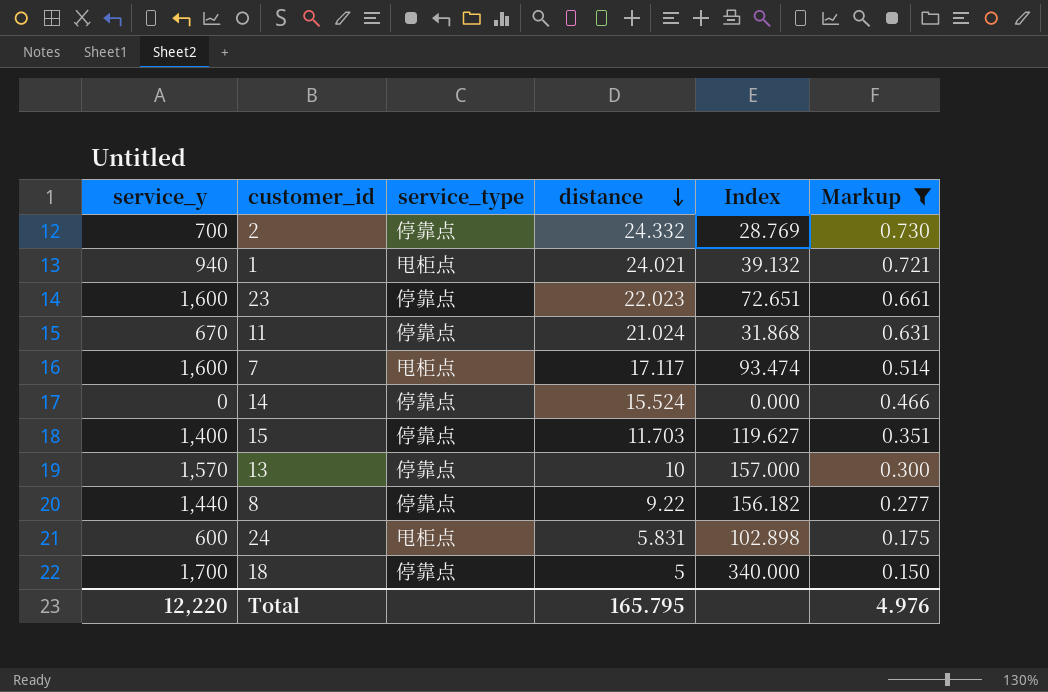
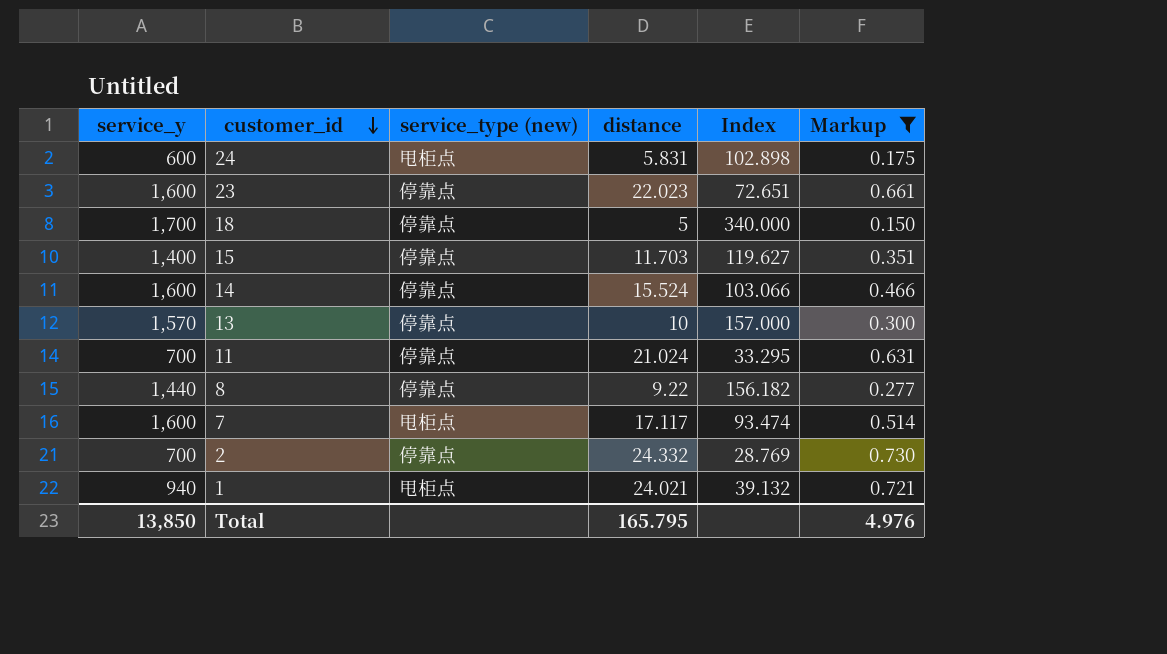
row order: distance descending -> customer_id descending
column name: service_type -> service_type (new)
14 | service_y: 0 -> 1,600
14 | Index: 0.000 -> 103.066
11 | service_y: 670 -> 700
11 | Index: 31.868 -> 33.295
Total | service_y: 12,220 -> 13,850

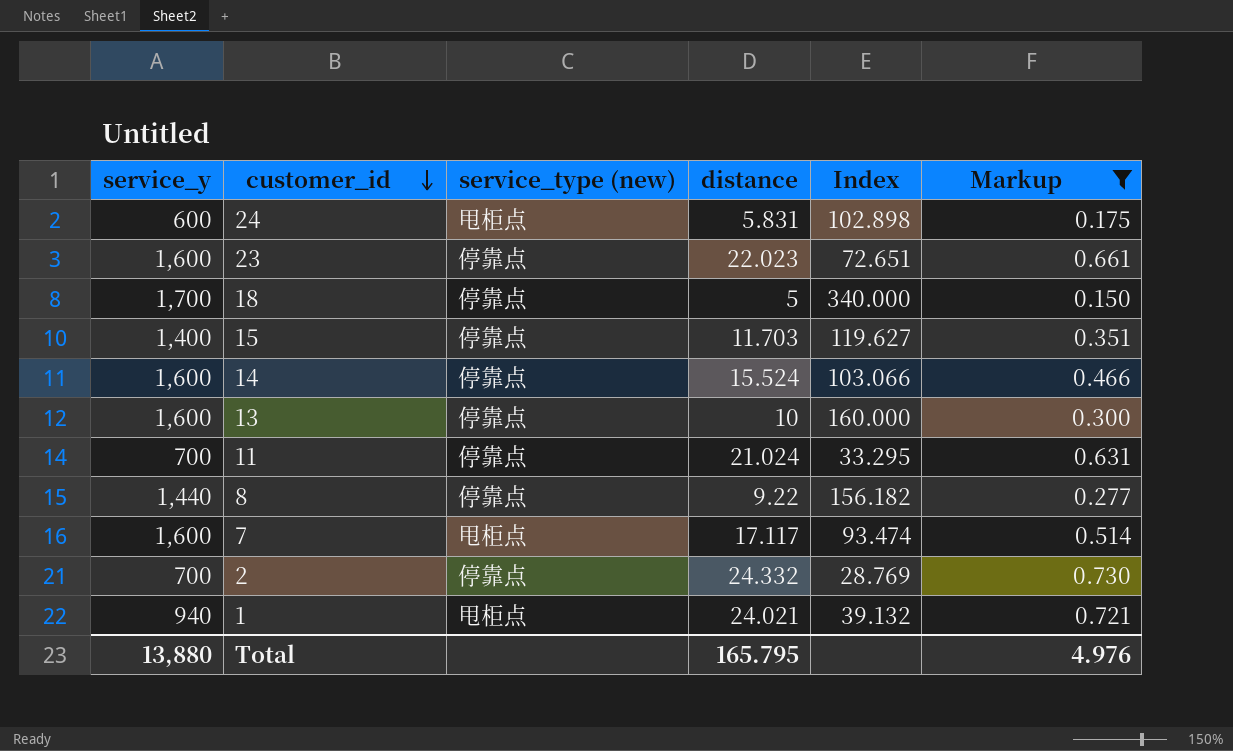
13 | service_y: 1,570 -> 1,600
13 | Index: 157.000 -> 160.000
Total | service_y: 13,850 -> 13,880

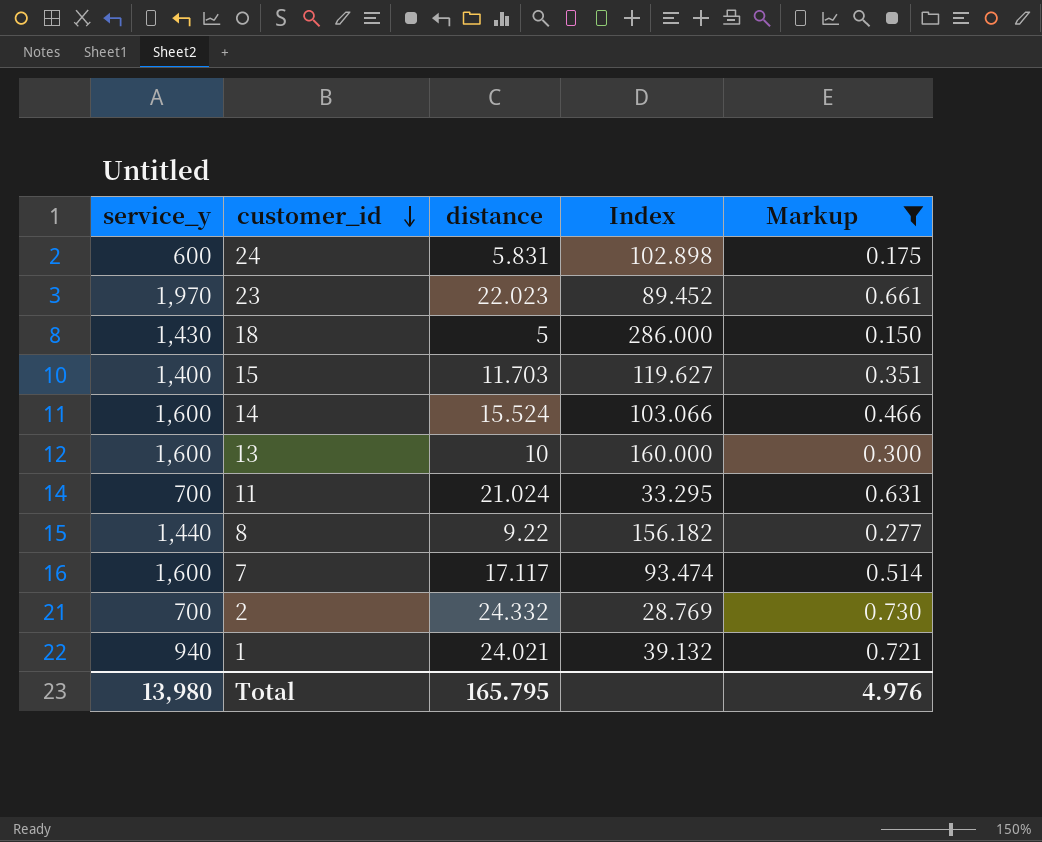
column service_type (new) | position: 3 -> none
23 | service_y: 1,600 -> 1,970
23 | Index: 72.651 -> 89.452
18 | service_y: 1,700 -> 1,430
18 | Index: 340.000 -> 286.000
Total | service_y: 13,880 -> 13,980

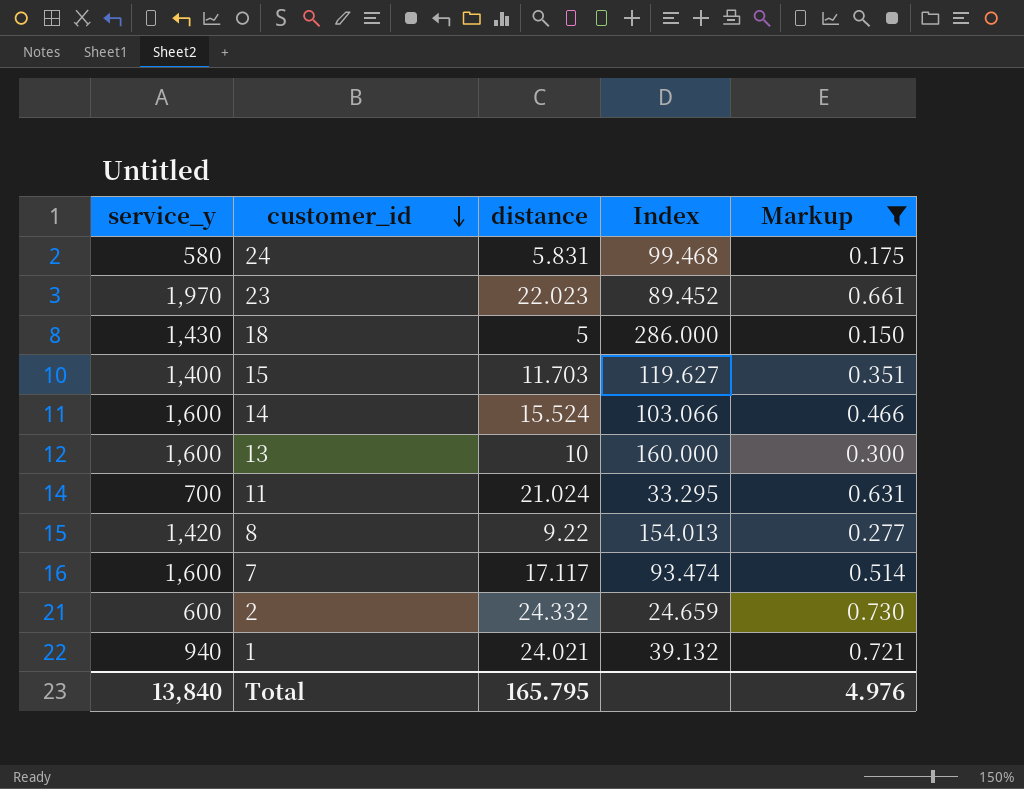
24 | service_y: 600 -> 580
24 | Index: 102.898 -> 99.468
8 | service_y: 1,440 -> 1,420
8 | Index: 156.182 -> 154.013
2 | service_y: 700 -> 600
2 | Index: 28.769 -> 24.659
Total | service_y: 13,980 -> 13,840

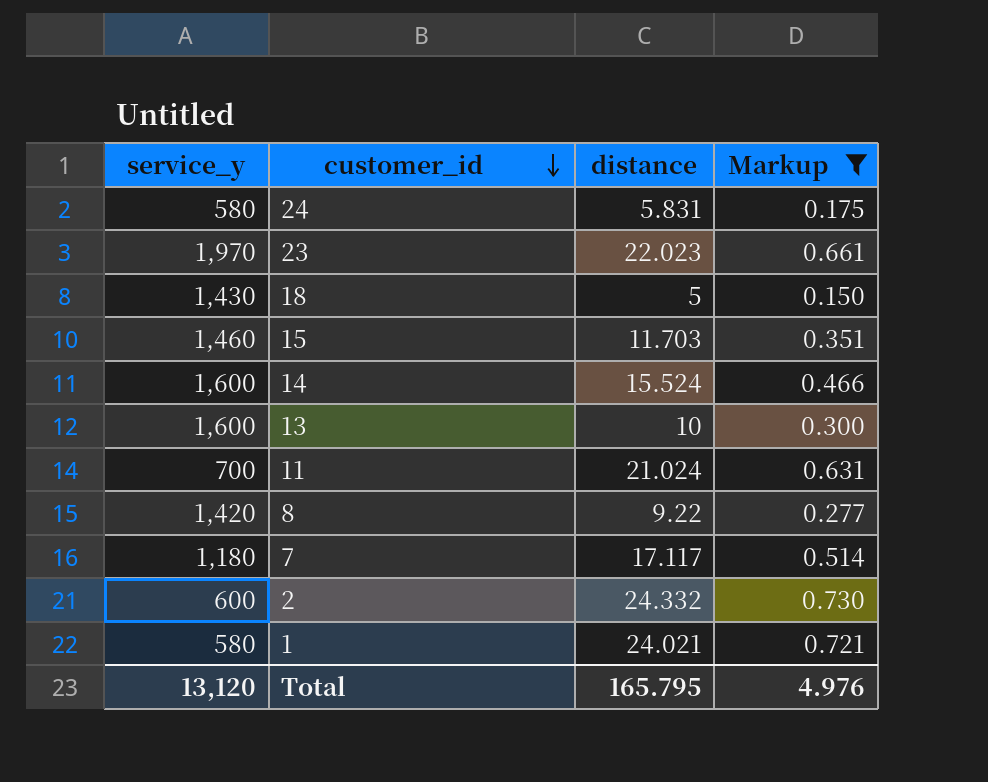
column Index | formula: [service_y] / [distance] -> none
15 | service_y: 1,400 -> 1,460
7 | service_y: 1,600 -> 1,180
1 | service_y: 940 -> 580
Total | service_y: 13,840 -> 13,120

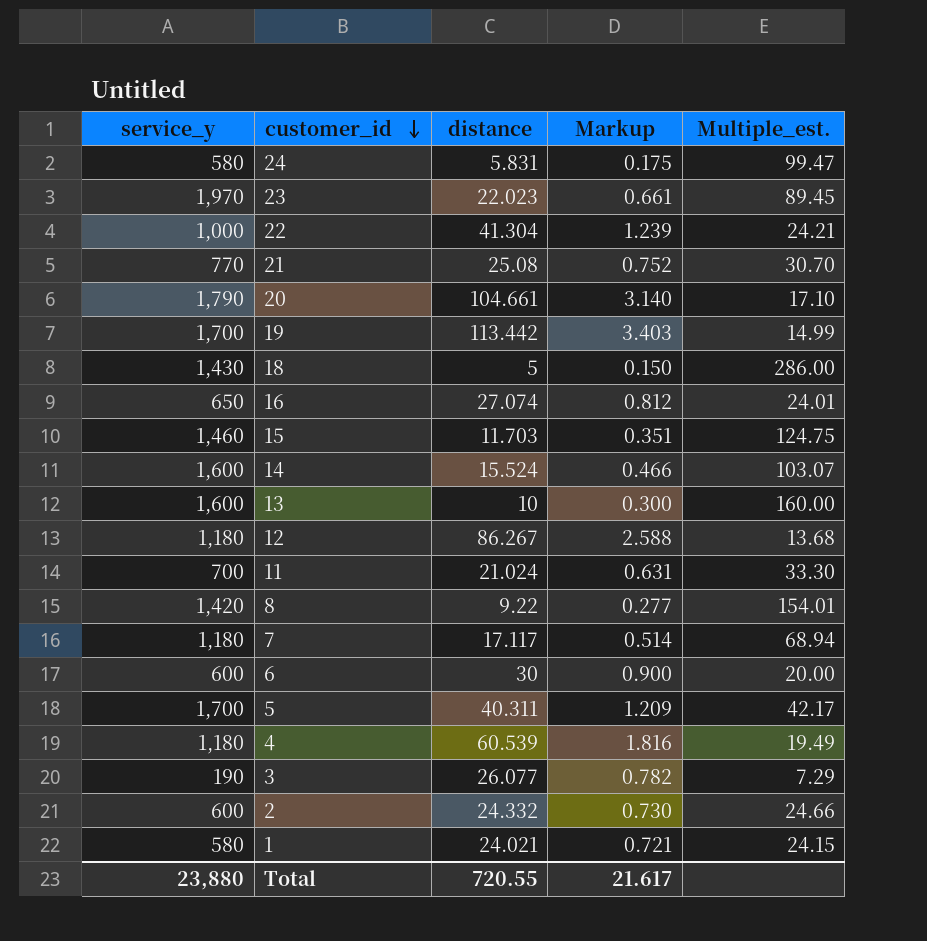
filter: Markup <= 0.730 -> none
column Multiple_est. | formula: none -> [service_y] / [distance]
Total | service_y: 13,120 -> 23,880
Total | distance: 165.795 -> 720.55
Total | Markup: 4.976 -> 21.617

